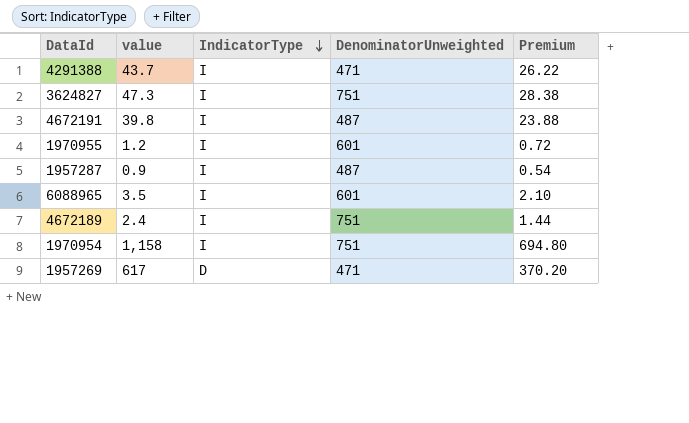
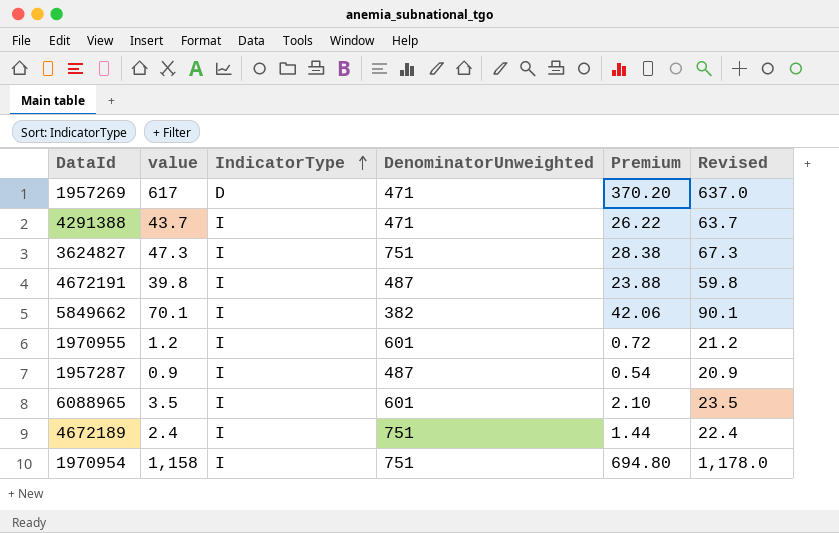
row order: IndicatorType descending -> IndicatorType ascending
column Revised | formula: none -> [value] + 20
row 5849662: none -> 70.1 | I | 382 | 42.06 | 90.1

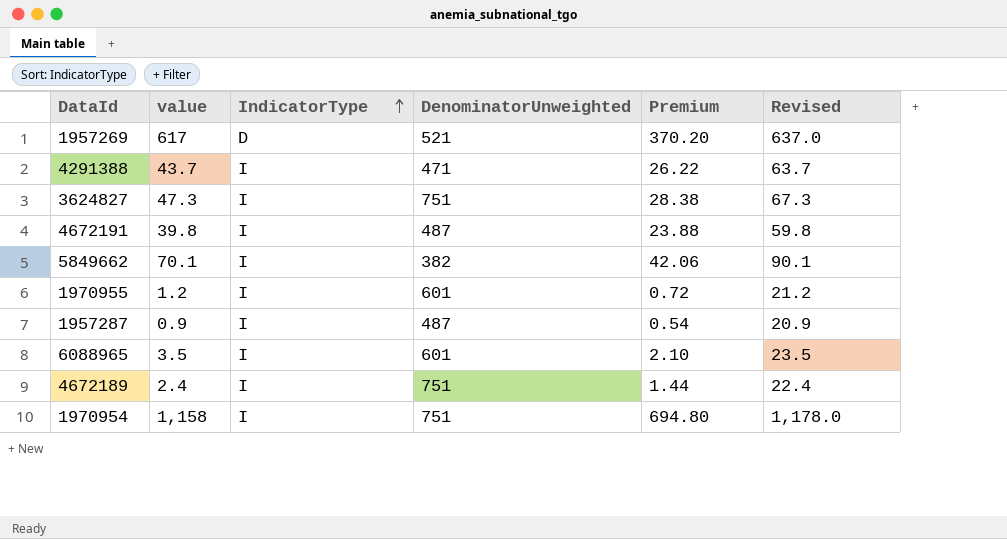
1957269 | DenominatorUnweighted: 471 -> 521

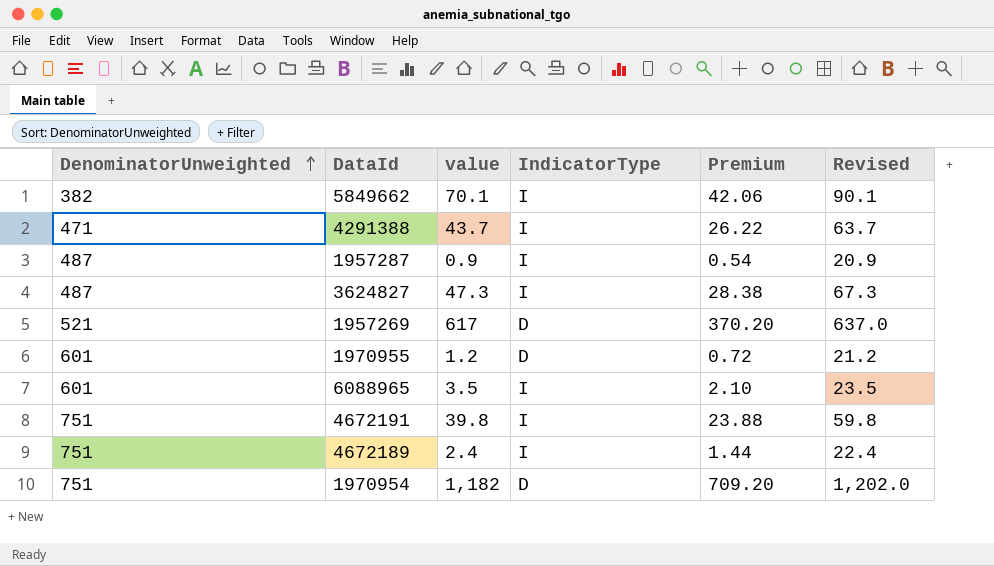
row order: IndicatorType ascending -> DenominatorUnweighted ascending
column DenominatorUnweighted | position: 4 -> 1
3624827 | DenominatorUnweighted: 751 -> 487
1970955 | IndicatorType: I -> D
4672191 | DenominatorUnweighted: 487 -> 751
1970954 | value: 1,158 -> 1,182
1970954 | IndicatorType: I -> D
1970954 | Premium: 694.80 -> 709.20
1970954 | Revised: 1,178.0 -> 1,202.0

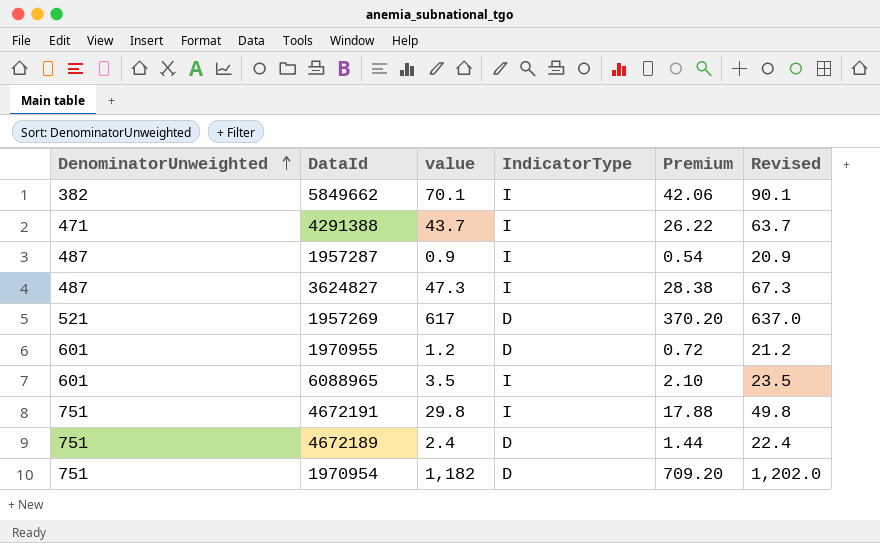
4672191 | value: 39.8 -> 29.8
4672191 | Premium: 23.88 -> 17.88
4672191 | Revised: 59.8 -> 49.8
4672189 | IndicatorType: I -> D

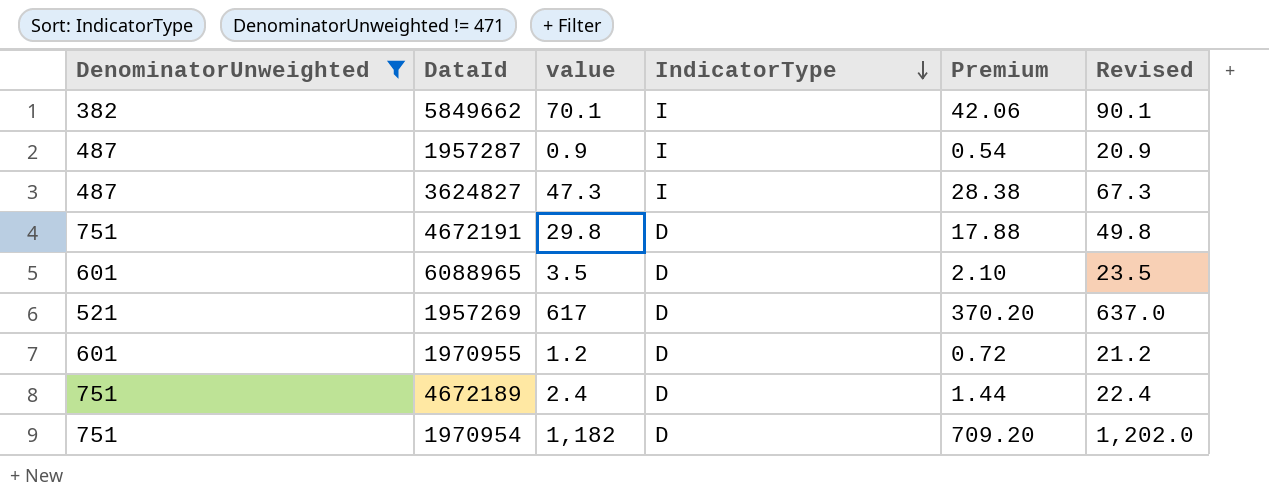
filter: none -> DenominatorUnweighted != 471
row order: DenominatorUnweighted ascending -> IndicatorType descending
4672191 | IndicatorType: I -> D
6088965 | IndicatorType: I -> D

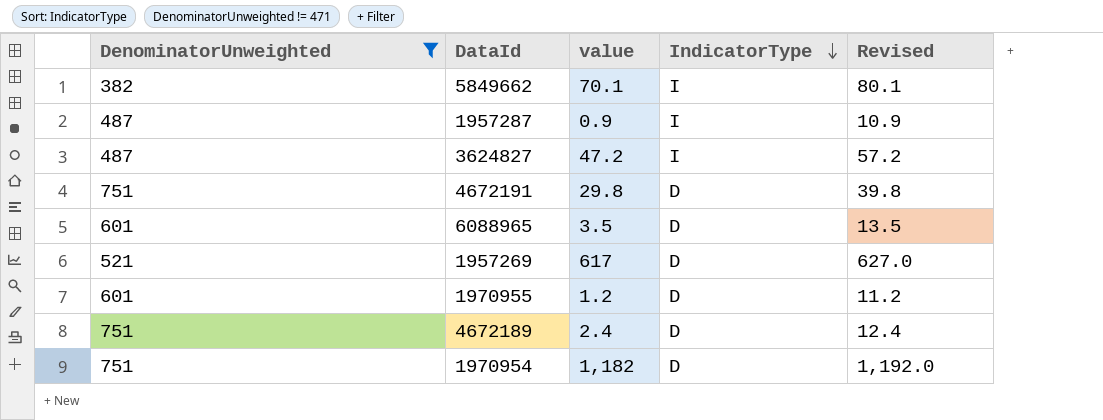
column Premium | formula: [value] * 0.6 -> none
column Revised | formula: [value] + 20 -> [value] + 10
3624827 | value: 47.3 -> 47.2

